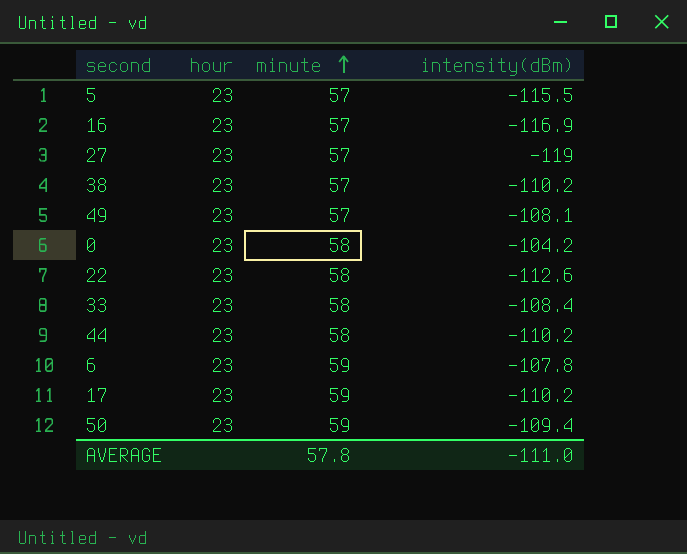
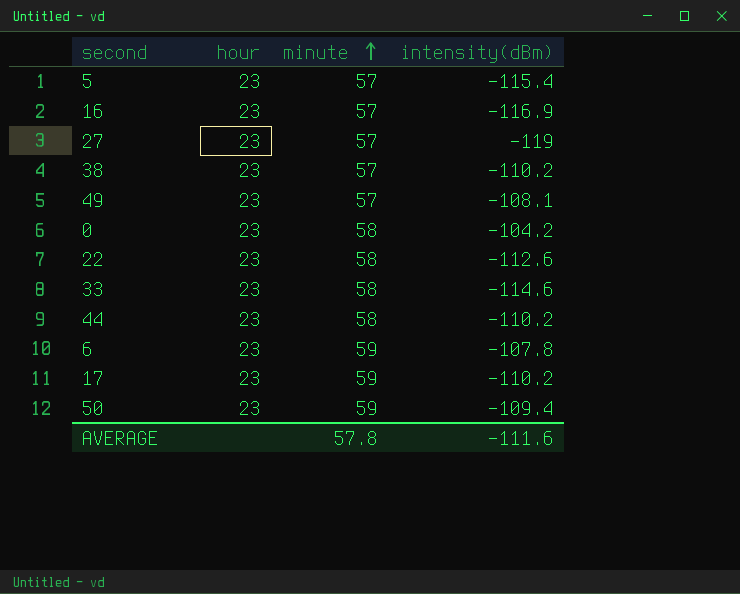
5 | intensity(dBm): -115.5 -> -115.4
33 | intensity(dBm): -108.4 -> -114.6
AVERAGE | intensity(dBm): -111.0 -> -111.6

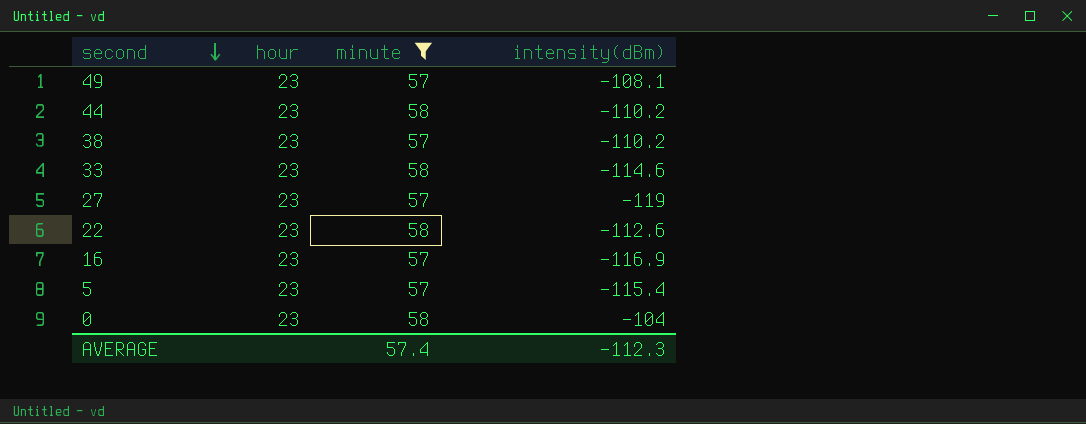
filter: none -> minute != 59
row order: minute ascending -> second descending
0 | intensity(dBm): -104.2 -> -104
AVERAGE | minute: 57.8 -> 57.4
AVERAGE | intensity(dBm): -111.6 -> -112.3

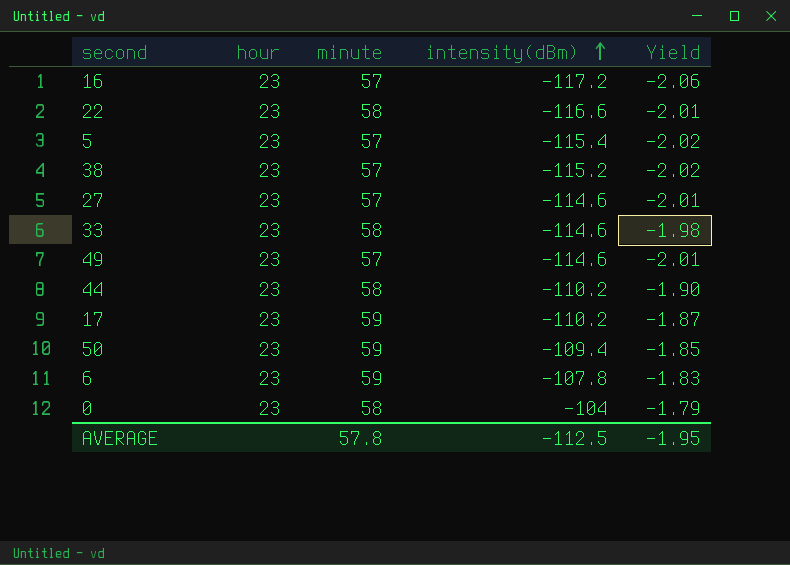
filter: minute != 59 -> none
row order: second descending -> intensity(dBm) ascending
column Yield | formula: none -> [intensity(dBm)] / [minute]
16 | intensity(dBm): -116.9 -> -117.2
22 | intensity(dBm): -112.6 -> -116.6
38 | intensity(dBm): -110.2 -> -115.2
27 | intensity(dBm): -119 -> -114.6
49 | intensity(dBm): -108.1 -> -114.6
AVERAGE | minute: 57.4 -> 57.8
AVERAGE | intensity(dBm): -112.3 -> -112.5

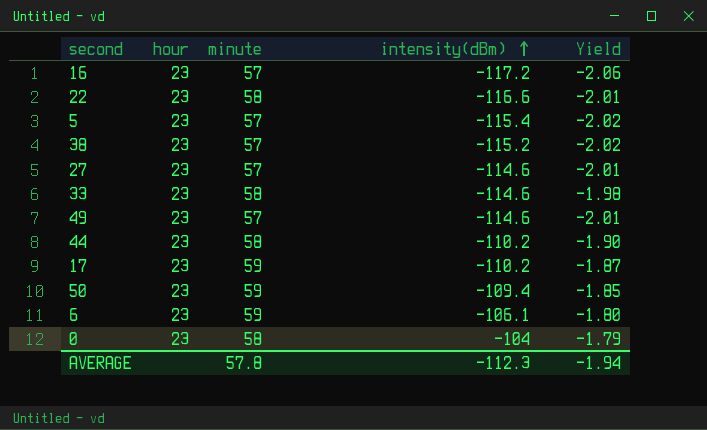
6 | intensity(dBm): -107.8 -> -106.1
6 | Yield: -1.83 -> -1.80
AVERAGE | intensity(dBm): -112.5 -> -112.3
AVERAGE | Yield: -1.95 -> -1.94

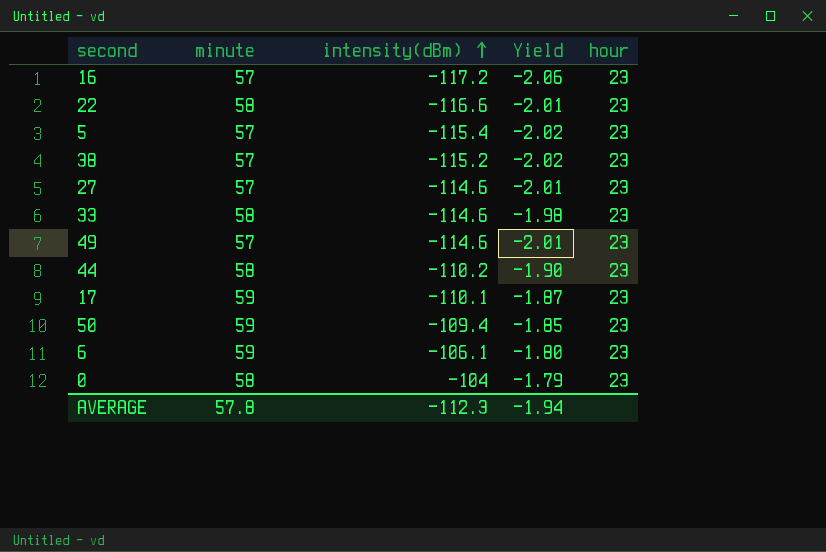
column hour | position: 2 -> 5
17 | intensity(dBm): -110.2 -> -110.1

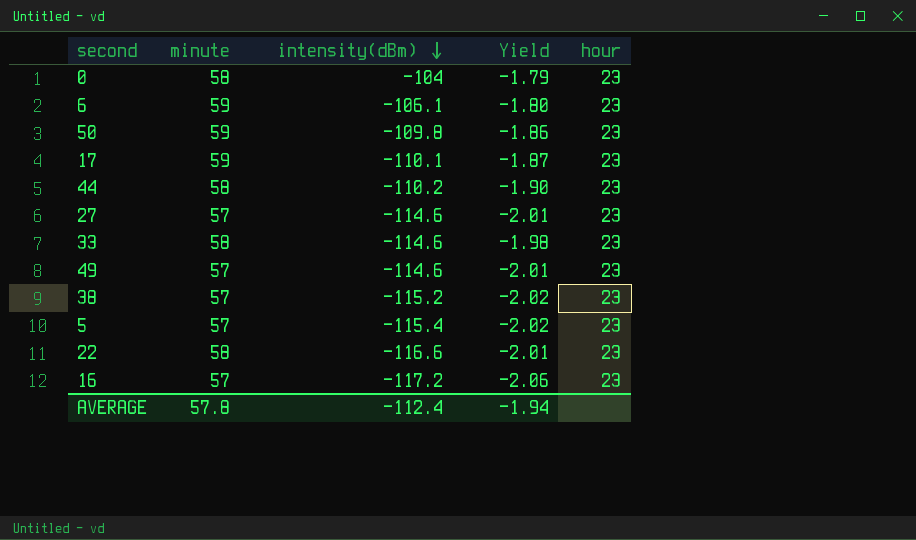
row order: intensity(dBm) ascending -> intensity(dBm) descending
50 | intensity(dBm): -109.4 -> -109.8
50 | Yield: -1.85 -> -1.86
AVERAGE | intensity(dBm): -112.3 -> -112.4

